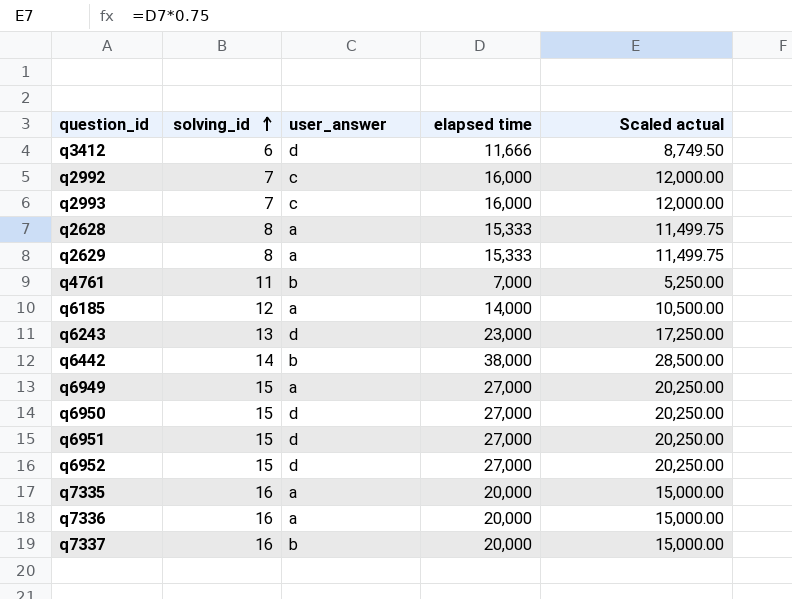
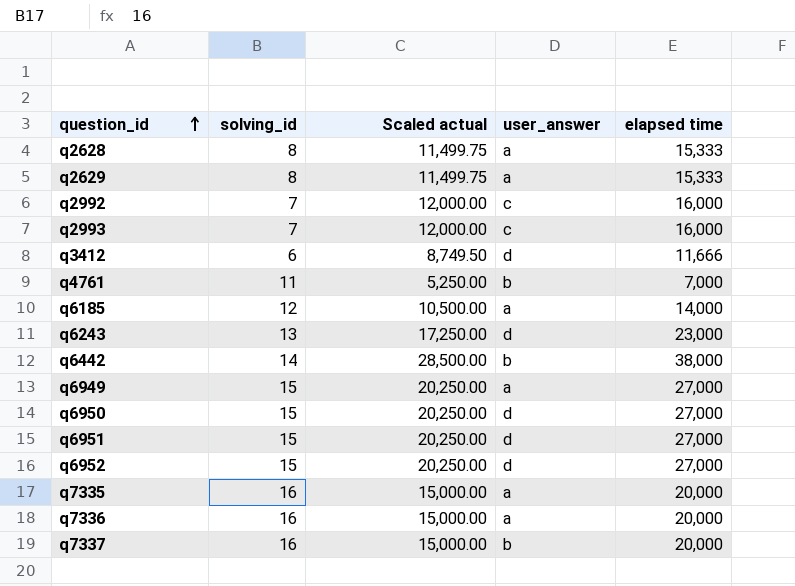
row order: solving_id ascending -> question_id ascending
column Scaled actual | position: 5 -> 3

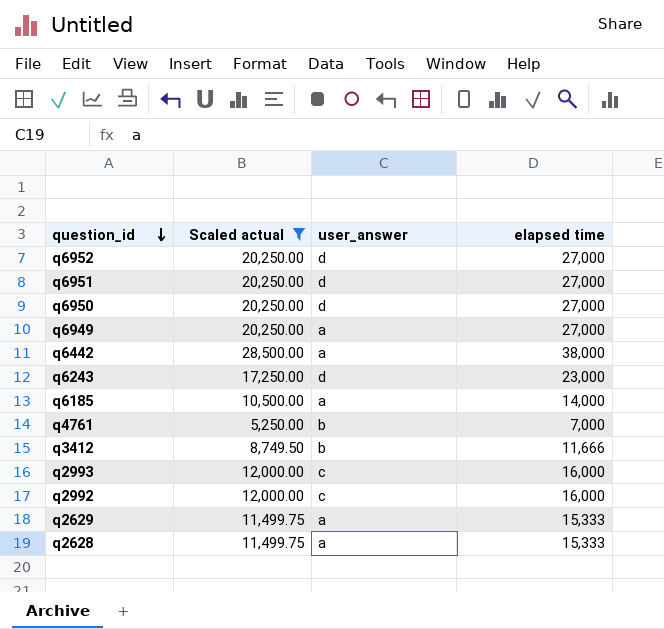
filter: none -> Scaled actual != 15,000.00
row order: question_id ascending -> question_id descending
column solving_id | position: 2 -> none
q6442 | user_answer: b -> a
q3412 | user_answer: d -> b

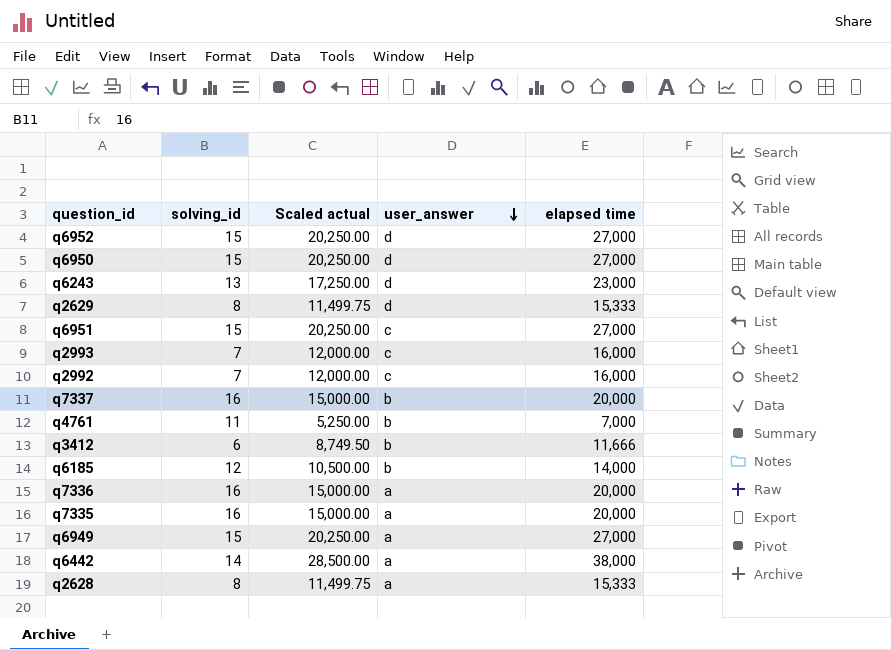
filter: Scaled actual != 15,000.00 -> none
row order: question_id descending -> user_answer descending
column solving_id | position: none -> 2
q2629 | user_answer: a -> d
q6951 | user_answer: d -> c
q6185 | user_answer: a -> b

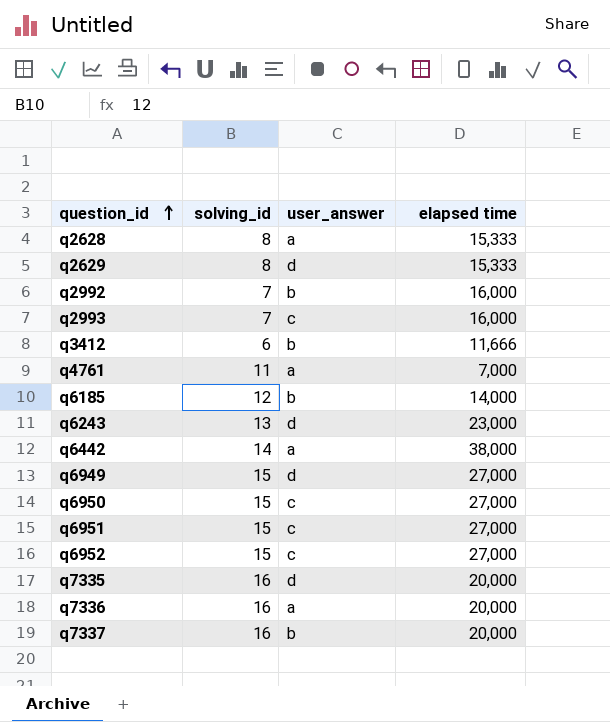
row order: user_answer descending -> question_id ascending
column Scaled actual | formula: [elapsed time] * 0.75 -> none
q2992 | user_answer: c -> b
q4761 | user_answer: b -> a
q6949 | user_answer: a -> d
q6950 | user_answer: d -> c
q6952 | user_answer: d -> c
q7335 | user_answer: a -> d

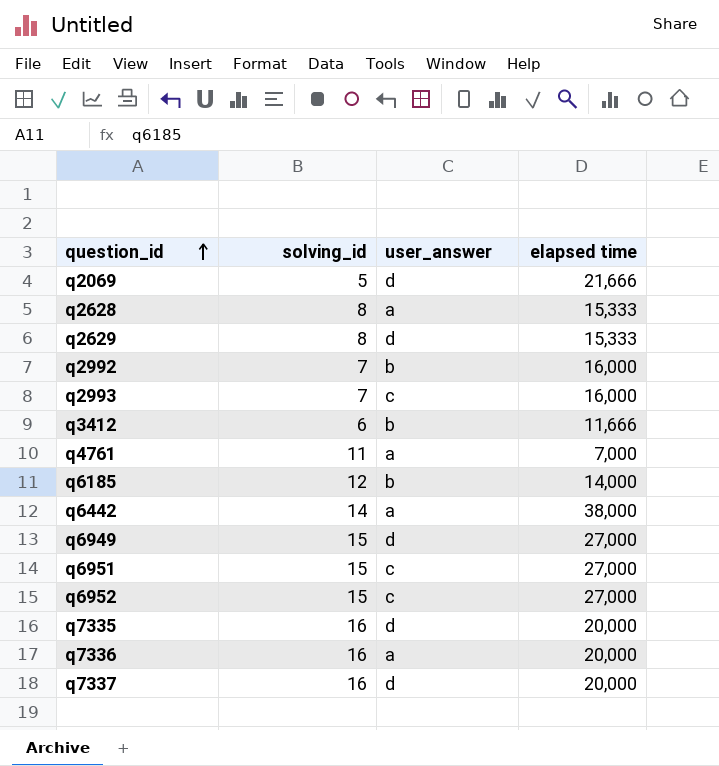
row q6243: 13 | d | 23,000 -> none
row q6950: 15 | c | 27,000 -> none
row q2069: none -> 5 | d | 21,666
q7337 | user_answer: b -> d

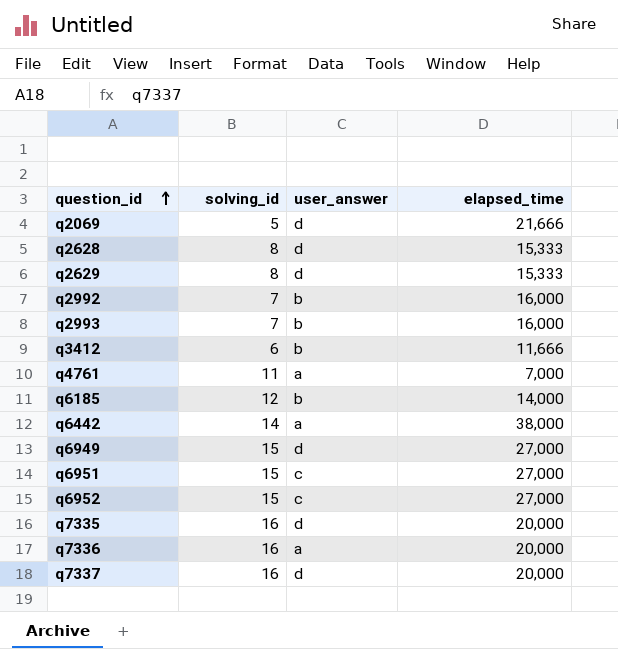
column name: elapsed time -> elapsed_time
q2628 | user_answer: a -> d
q2993 | user_answer: c -> b

